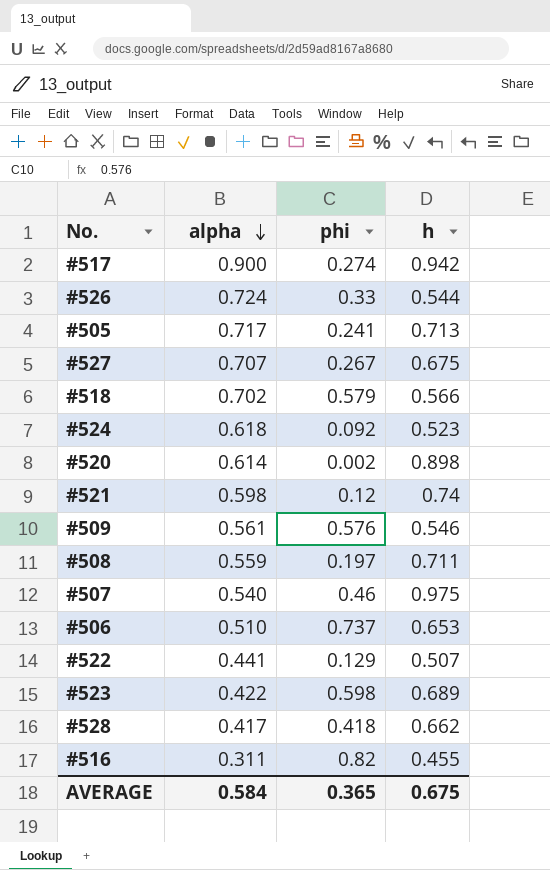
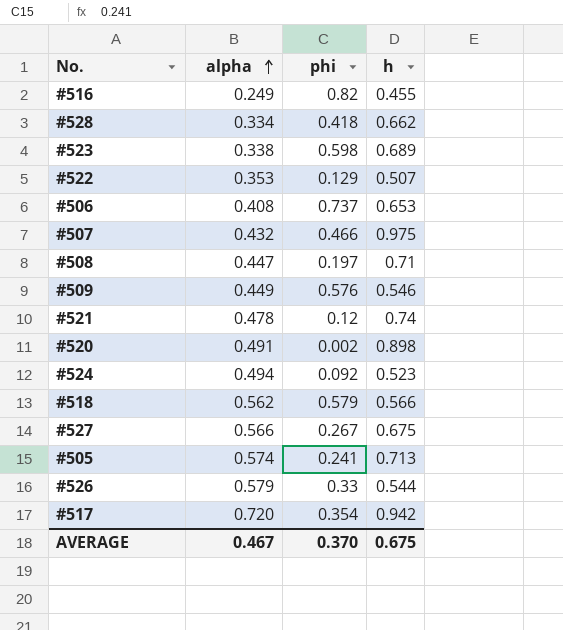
row order: alpha descending -> alpha ascending
#516 | alpha: 0.311 -> 0.249
#528 | alpha: 0.417 -> 0.334
#523 | alpha: 0.422 -> 0.338
#522 | alpha: 0.441 -> 0.353
#506 | alpha: 0.510 -> 0.408
#507 | alpha: 0.540 -> 0.432
#507 | phi: 0.46 -> 0.466
#508 | alpha: 0.559 -> 0.447
#508 | h: 0.711 -> 0.71
#509 | alpha: 0.561 -> 0.449
#521 | alpha: 0.598 -> 0.478
#520 | alpha: 0.614 -> 0.491
#524 | alpha: 0.618 -> 0.494
#518 | alpha: 0.702 -> 0.562
#527 | alpha: 0.707 -> 0.566
#505 | alpha: 0.717 -> 0.574
#526 | alpha: 0.724 -> 0.579
#517 | alpha: 0.900 -> 0.720
#517 | phi: 0.274 -> 0.354
AVERAGE | alpha: 0.584 -> 0.467
AVERAGE | phi: 0.365 -> 0.370

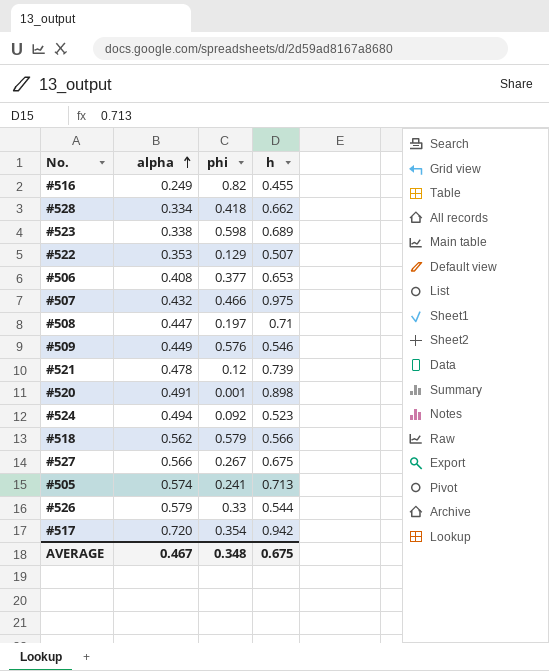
#506 | phi: 0.737 -> 0.377
#521 | h: 0.74 -> 0.739
#520 | phi: 0.002 -> 0.001
AVERAGE | phi: 0.370 -> 0.348

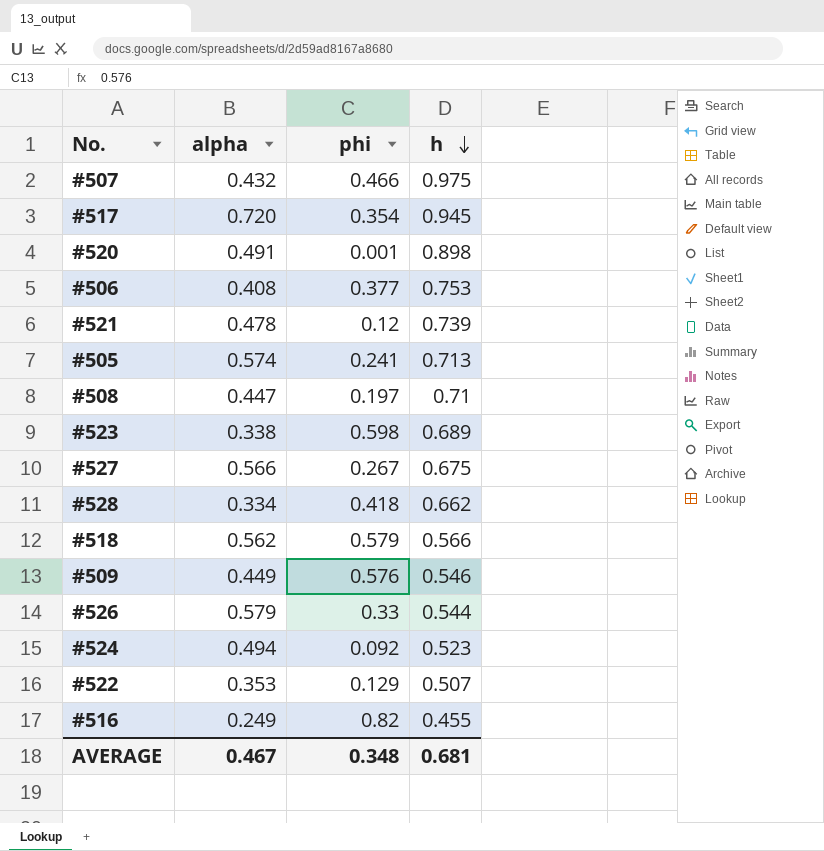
row order: alpha ascending -> h descending
#517 | h: 0.942 -> 0.945
#506 | h: 0.653 -> 0.753
AVERAGE | h: 0.675 -> 0.681

